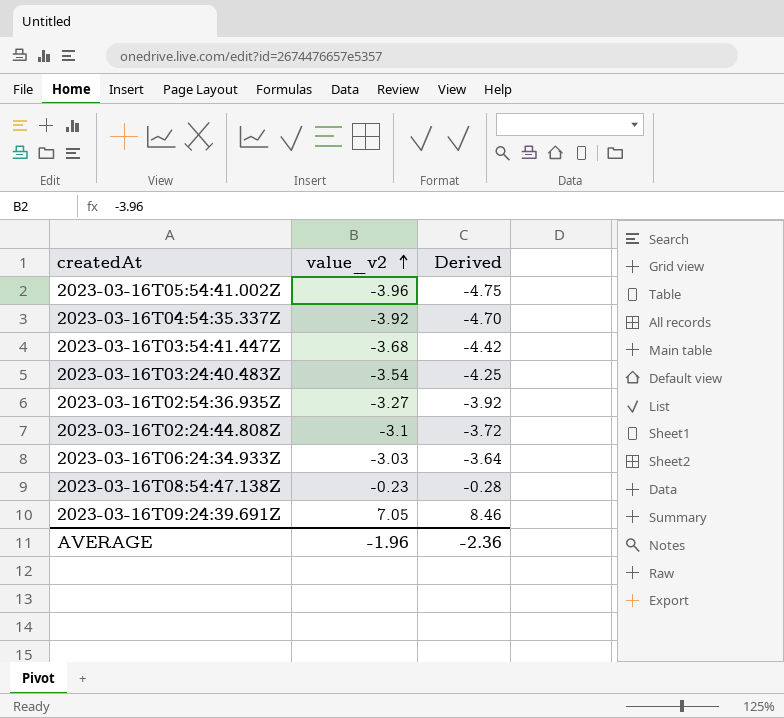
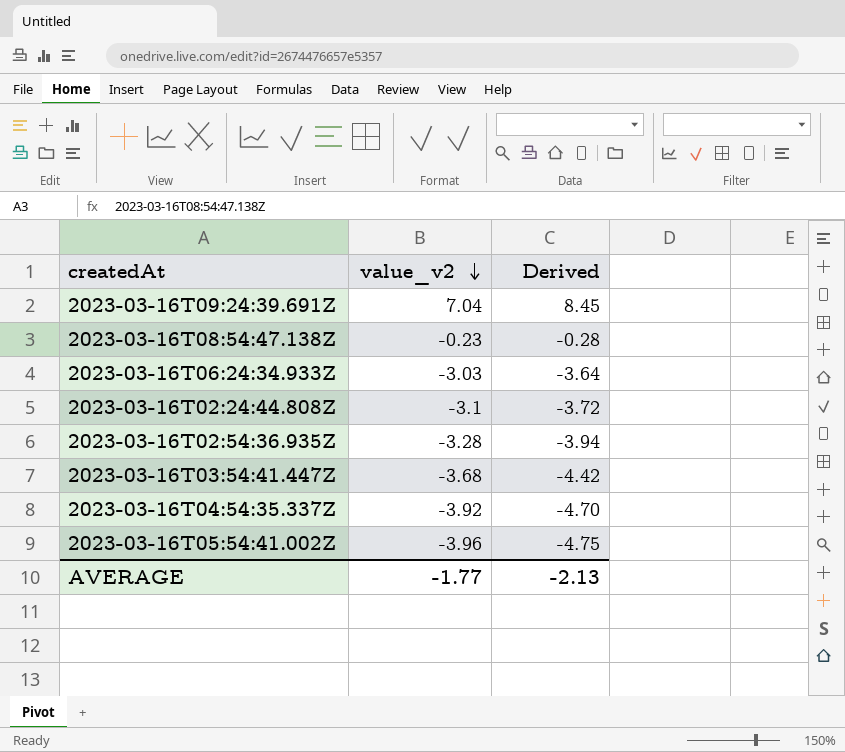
row order: value_v2 ascending -> value_v2 descending
row 2023-03-16T03:24:40.483Z: -3.54 | -4.25 -> none
2023-03-16T09:24:39.691Z | value_v2: 7.05 -> 7.04
2023-03-16T09:24:39.691Z | Derived: 8.46 -> 8.45
2023-03-16T02:54:36.935Z | value_v2: -3.27 -> -3.28
2023-03-16T02:54:36.935Z | Derived: -3.92 -> -3.94
AVERAGE | value_v2: -1.96 -> -1.77
AVERAGE | Derived: -2.36 -> -2.13

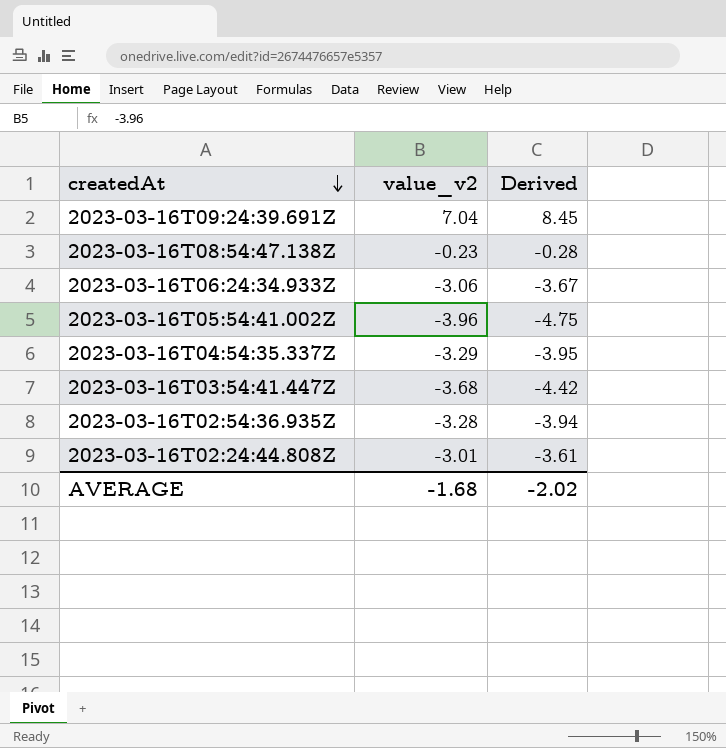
row order: value_v2 descending -> createdAt descending
2023-03-16T06:24:34.933Z | value_v2: -3.03 -> -3.06
2023-03-16T06:24:34.933Z | Derived: -3.64 -> -3.67
2023-03-16T04:54:35.337Z | value_v2: -3.92 -> -3.29
2023-03-16T04:54:35.337Z | Derived: -4.70 -> -3.95
2023-03-16T02:24:44.808Z | value_v2: -3.1 -> -3.01
2023-03-16T02:24:44.808Z | Derived: -3.72 -> -3.61
AVERAGE | value_v2: -1.77 -> -1.68
AVERAGE | Derived: -2.13 -> -2.02

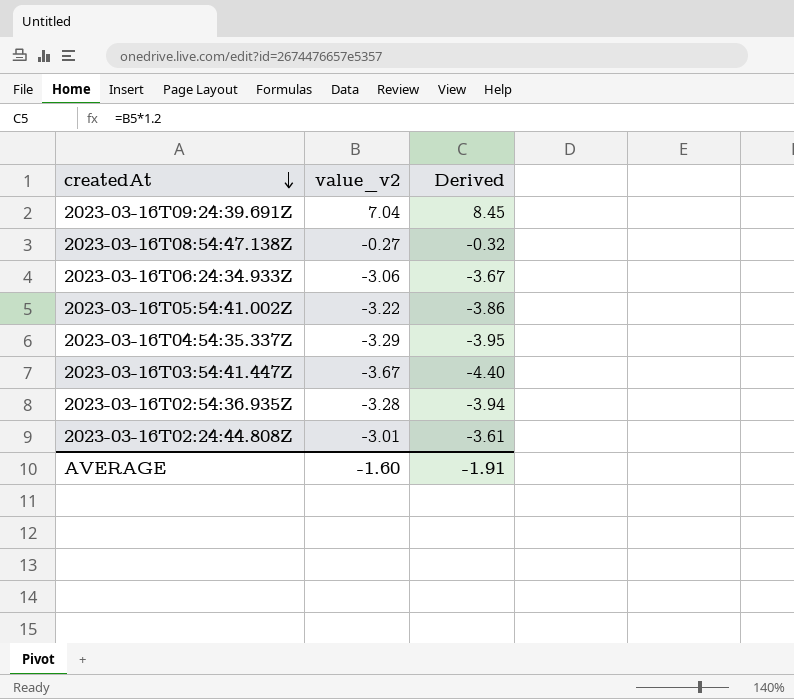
2023-03-16T08:54:47.138Z | value_v2: -0.23 -> -0.27
2023-03-16T08:54:47.138Z | Derived: -0.28 -> -0.32
2023-03-16T05:54:41.002Z | value_v2: -3.96 -> -3.22
2023-03-16T05:54:41.002Z | Derived: -4.75 -> -3.86
2023-03-16T03:54:41.447Z | value_v2: -3.68 -> -3.67
2023-03-16T03:54:41.447Z | Derived: -4.42 -> -4.40
AVERAGE | value_v2: -1.68 -> -1.60
AVERAGE | Derived: -2.02 -> -1.91

